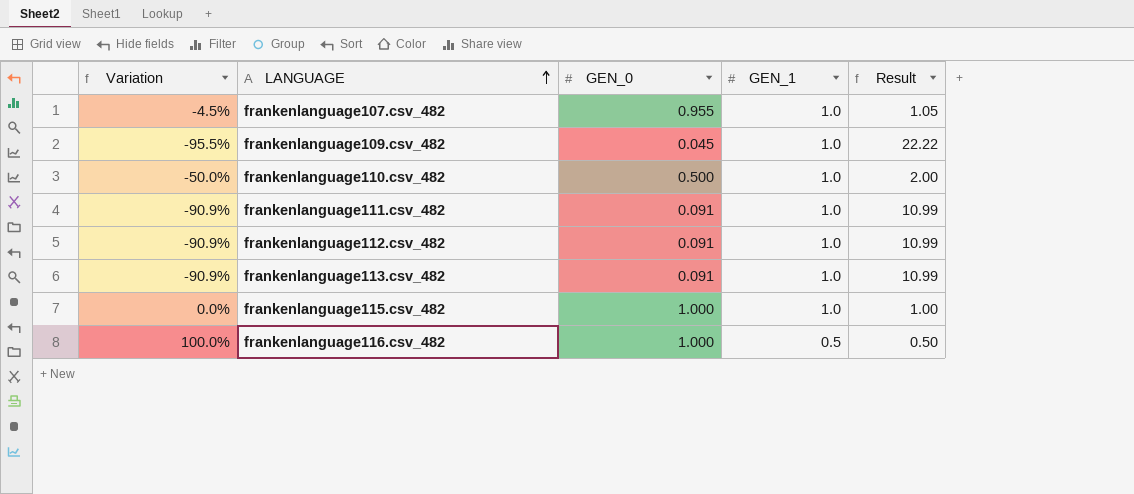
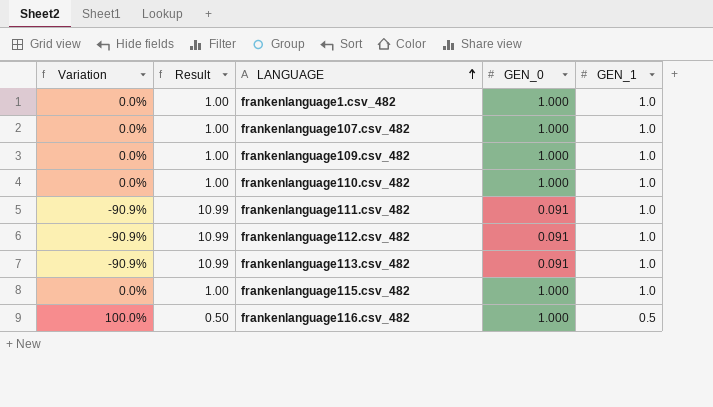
column Result | position: 5 -> 2
row frankenlanguage1.csv_482: none -> 0.0% | 1.00 | 1.000 | 1.0
frankenlanguage107.csv_482 | Variation: -4.5% -> 0.0%
frankenlanguage107.csv_482 | Result: 1.05 -> 1.00
frankenlanguage107.csv_482 | GEN_0: 0.955 -> 1.000
frankenlanguage109.csv_482 | Variation: -95.5% -> 0.0%
frankenlanguage109.csv_482 | Result: 22.22 -> 1.00
frankenlanguage109.csv_482 | GEN_0: 0.045 -> 1.000
frankenlanguage110.csv_482 | Variation: -50.0% -> 0.0%
frankenlanguage110.csv_482 | Result: 2.00 -> 1.00
frankenlanguage110.csv_482 | GEN_0: 0.500 -> 1.000

